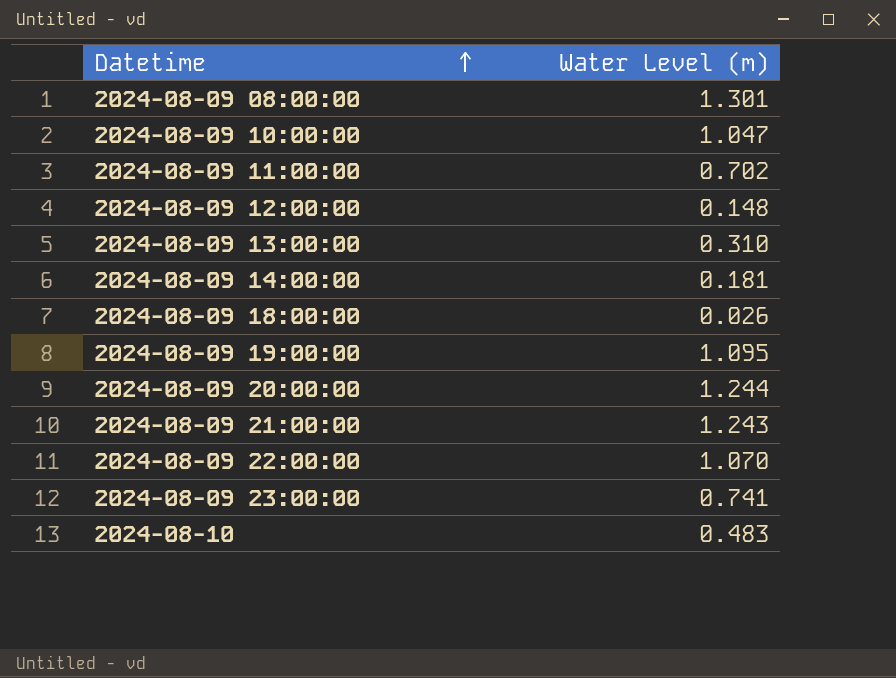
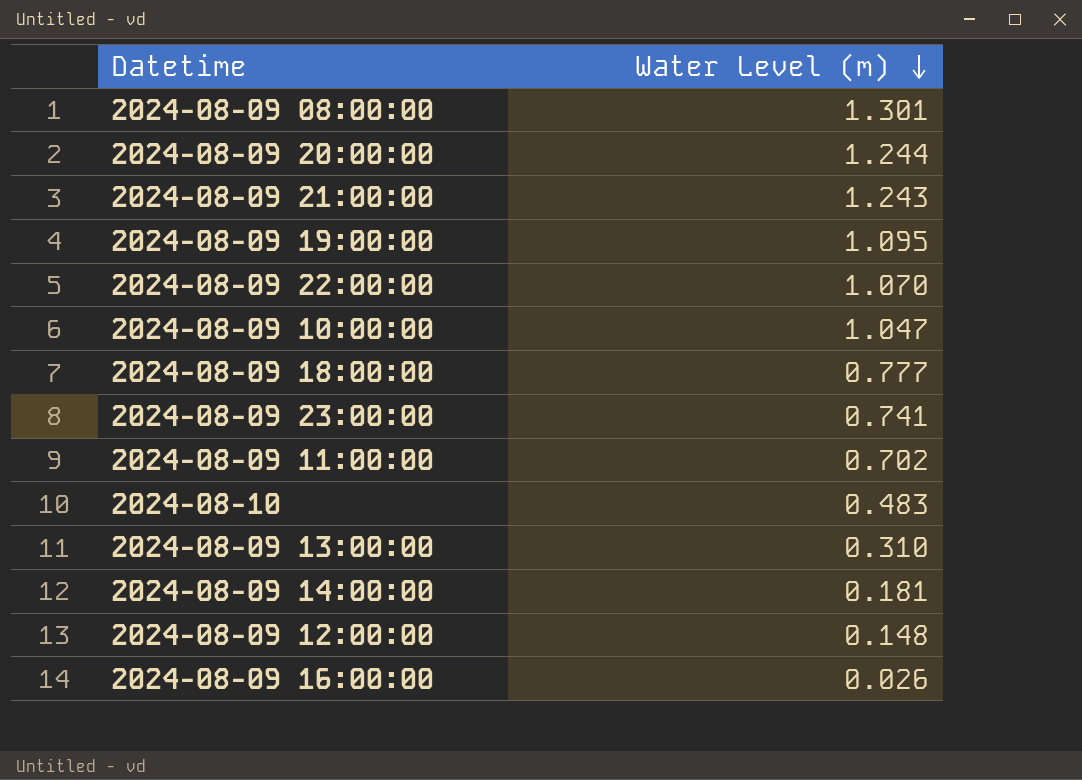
row order: Datetime ascending -> Water Level (m) descending
2024-08-09 18:00:00 | Water Level (m): 0.026 -> 0.777
row 2024-08-09 16:00:00: none -> 0.026

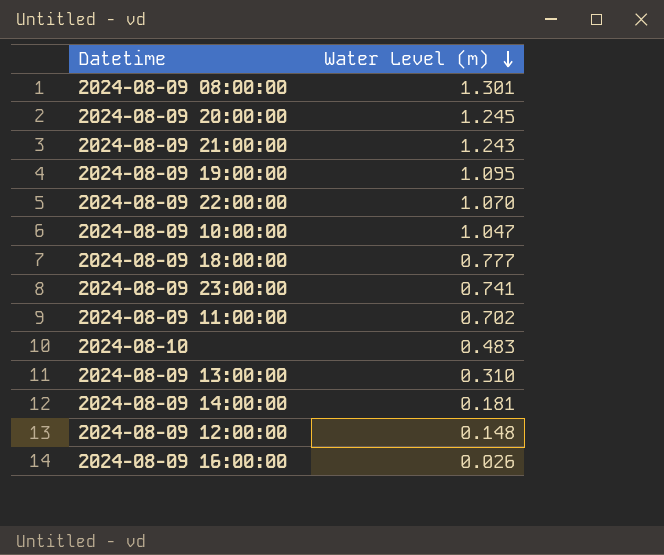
2024-08-09 20:00:00 | Water Level (m): 1.244 -> 1.245

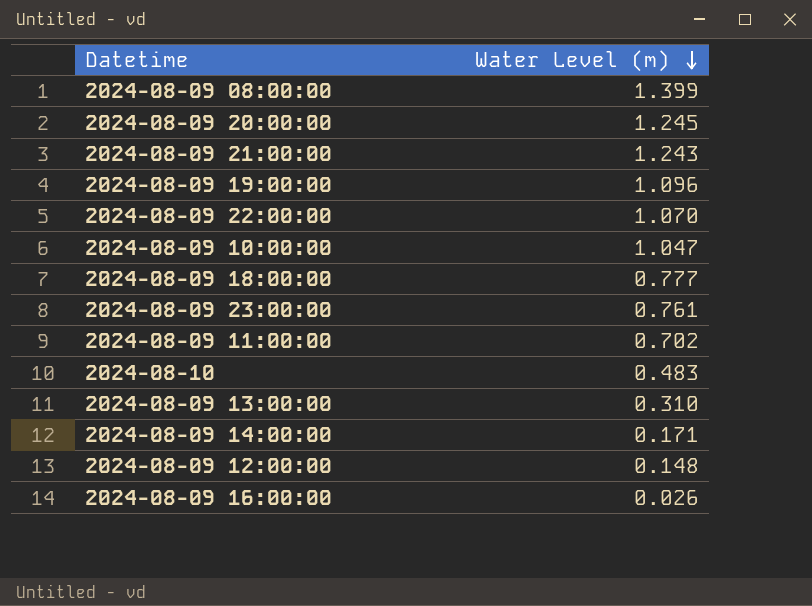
2024-08-09 08:00:00 | Water Level (m): 1.301 -> 1.399
2024-08-09 19:00:00 | Water Level (m): 1.095 -> 1.096
2024-08-09 23:00:00 | Water Level (m): 0.741 -> 0.761
2024-08-09 14:00:00 | Water Level (m): 0.181 -> 0.171

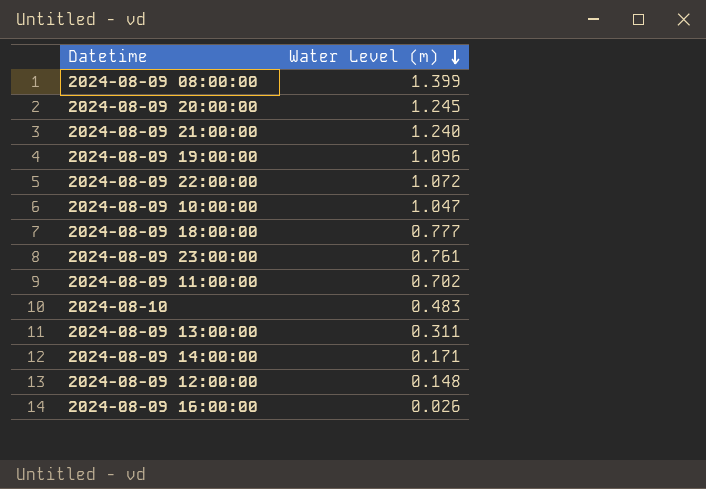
2024-08-09 21:00:00 | Water Level (m): 1.243 -> 1.240
2024-08-09 22:00:00 | Water Level (m): 1.070 -> 1.072
2024-08-09 13:00:00 | Water Level (m): 0.310 -> 0.311

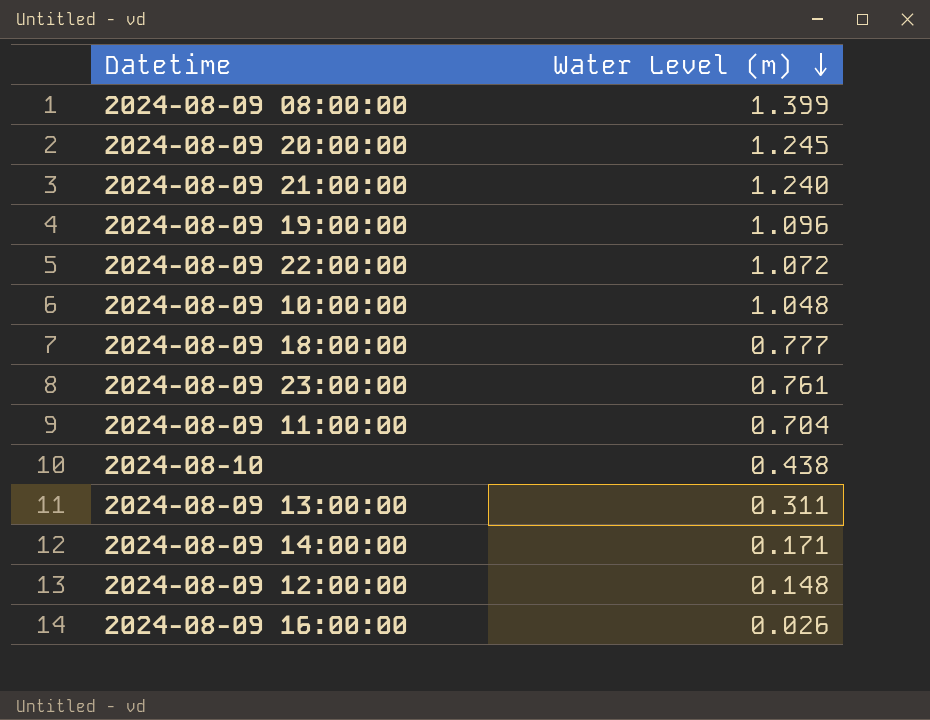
2024-08-09 10:00:00 | Water Level (m): 1.047 -> 1.048
2024-08-09 11:00:00 | Water Level (m): 0.702 -> 0.704
2024-08-10 | Water Level (m): 0.483 -> 0.438

